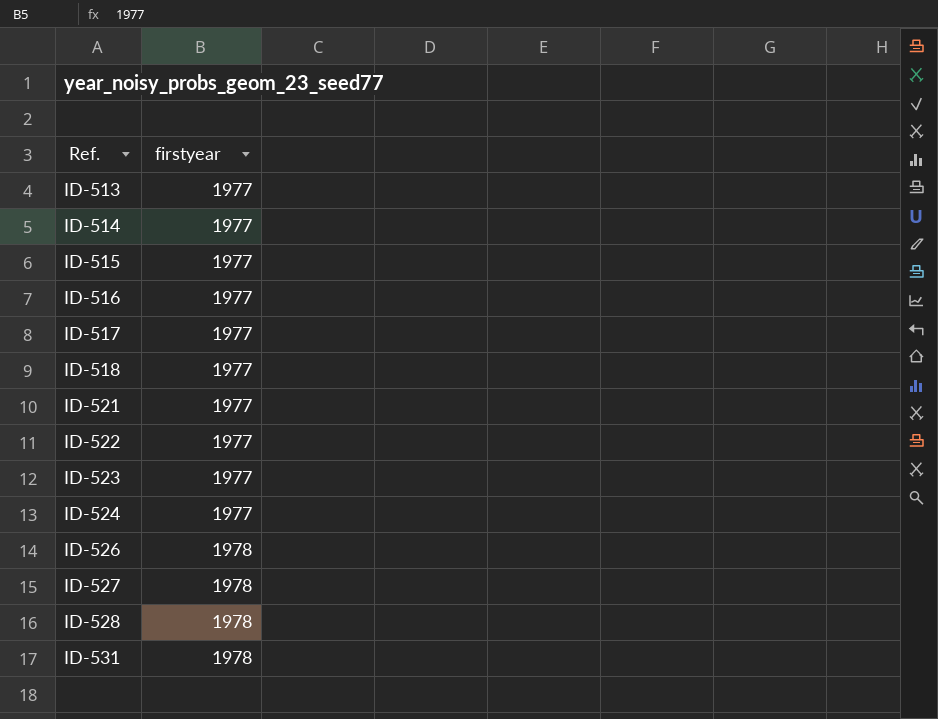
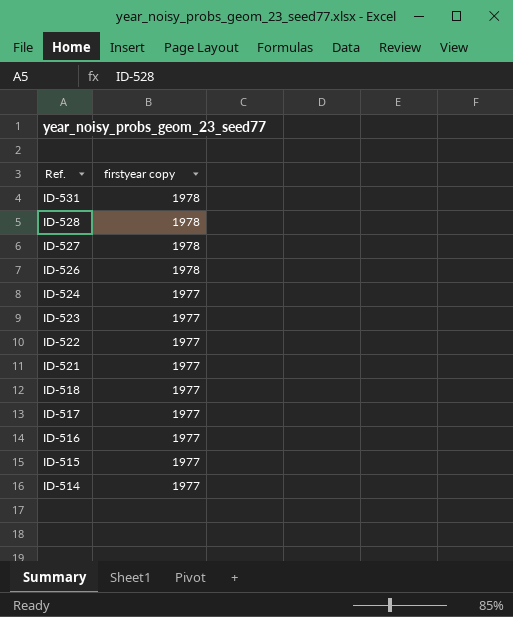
row order: Ref. ascending -> Ref. descending
column name: firstyear -> firstyear copy
row ID-513: 1977 -> none

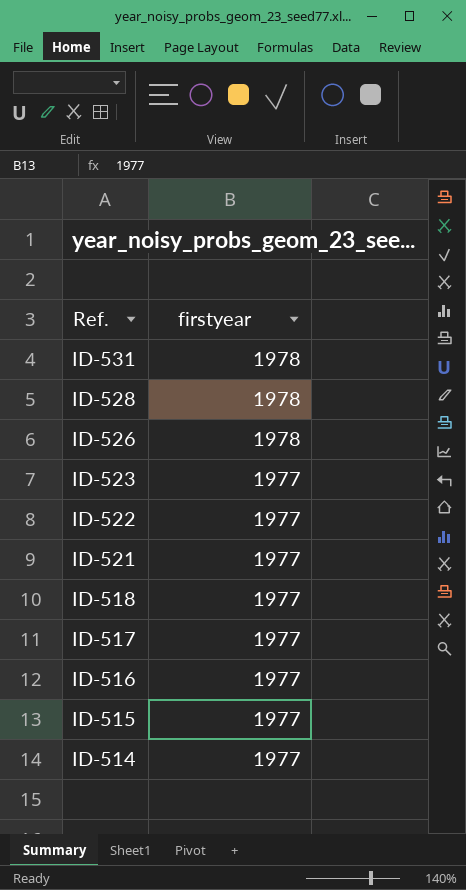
column name: firstyear copy -> firstyear
row ID-527: 1978 -> none
row ID-524: 1977 -> none

